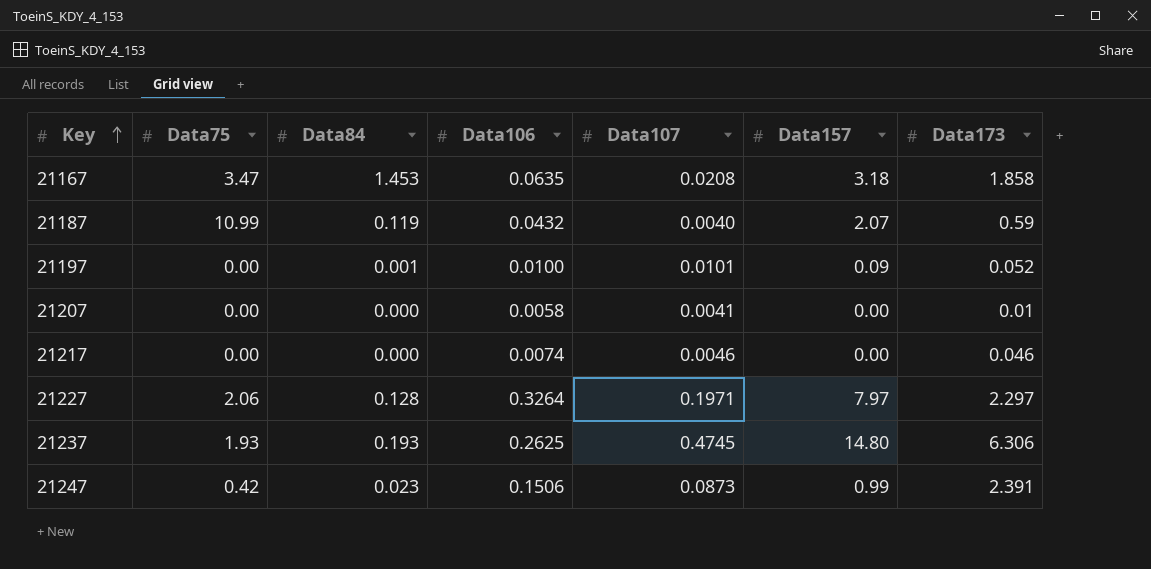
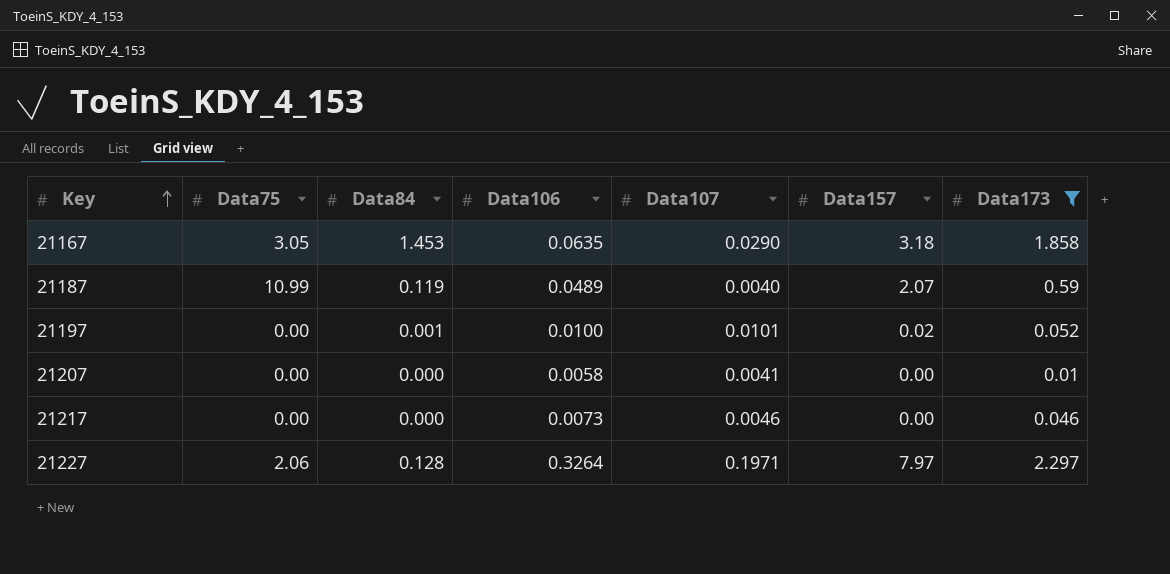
filter: none -> Data173 <= 2.297
21167 | Data75: 3.47 -> 3.05
21167 | Data107: 0.0208 -> 0.0290
21187 | Data106: 0.0432 -> 0.0489
21197 | Data157: 0.09 -> 0.02
21217 | Data106: 0.0074 -> 0.0073

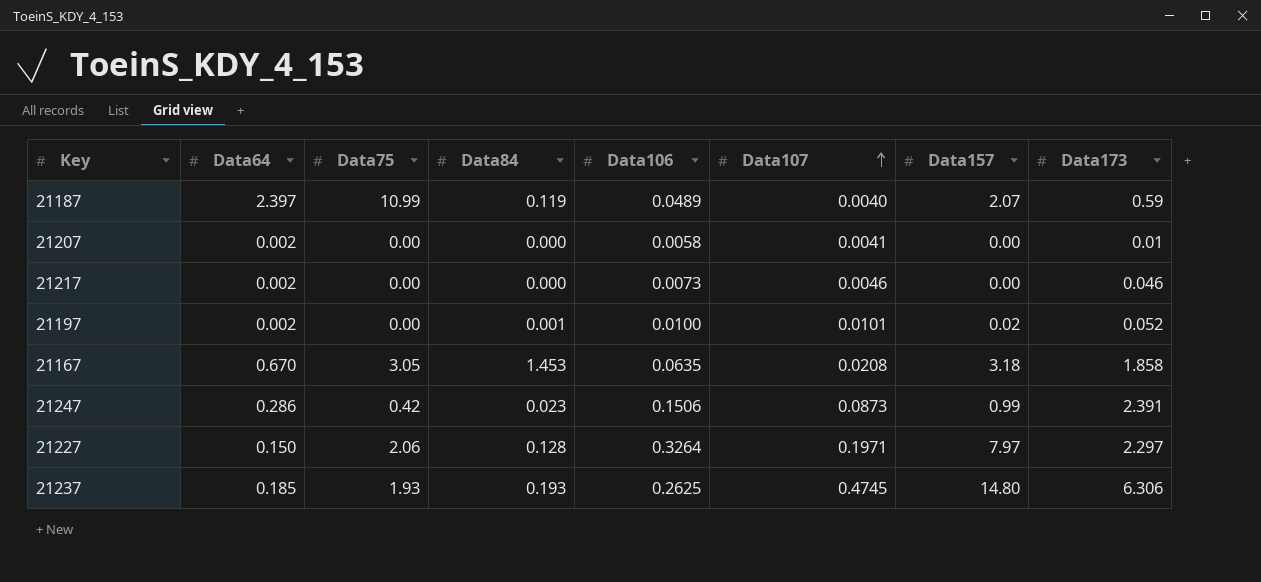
filter: Data173 <= 2.297 -> none
row order: Key ascending -> Data107 ascending
column Data64 | position: none -> 2
21167 | Data107: 0.0290 -> 0.0208

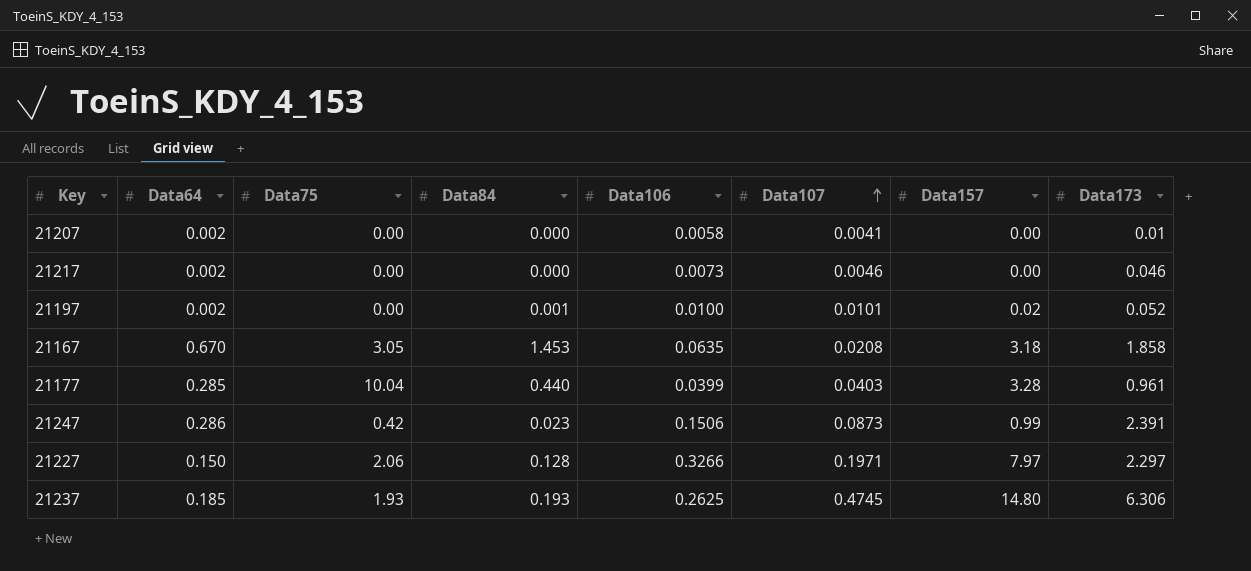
row 21187: 2.397 | 10.99 | 0.119 | 0.0489 | 0.0040 | 2.07 | 0.59 -> none
row 21177: none -> 0.285 | 10.04 | 0.440 | 0.0399 | 0.0403 | 3.28 | 0.961
21227 | Data106: 0.3264 -> 0.3266

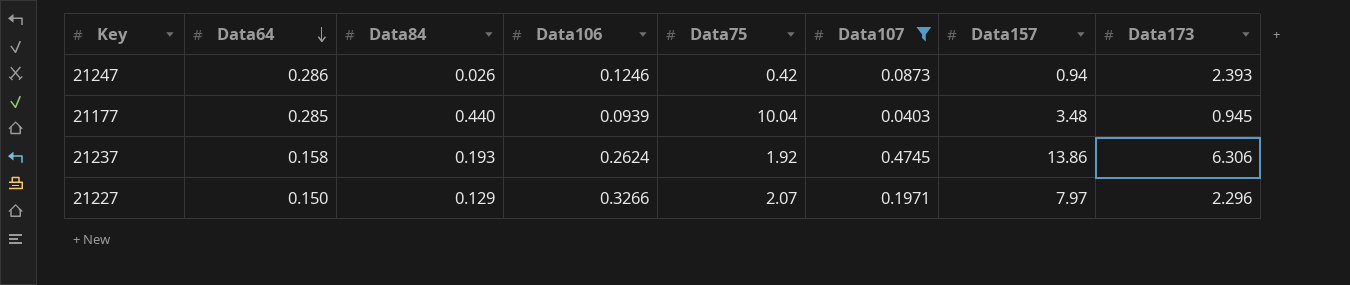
filter: none -> Data107 >= 0.0403
row order: Data107 ascending -> Data64 descending
column Data75 | position: 3 -> 5
21247 | Data84: 0.023 -> 0.026
21247 | Data106: 0.1506 -> 0.1246
21247 | Data157: 0.99 -> 0.94
21247 | Data173: 2.391 -> 2.393
21177 | Data106: 0.0399 -> 0.0939
21177 | Data157: 3.28 -> 3.48
21177 | Data173: 0.961 -> 0.945
21237 | Data64: 0.185 -> 0.158
21237 | Data106: 0.2625 -> 0.2624
21237 | Data75: 1.93 -> 1.92
21237 | Data157: 14.80 -> 13.86
21227 | Data84: 0.128 -> 0.129
21227 | Data75: 2.06 -> 2.07
21227 | Data173: 2.297 -> 2.296

